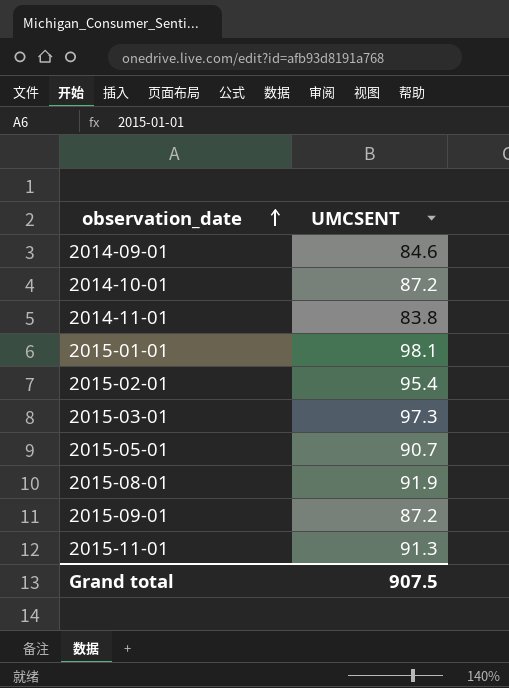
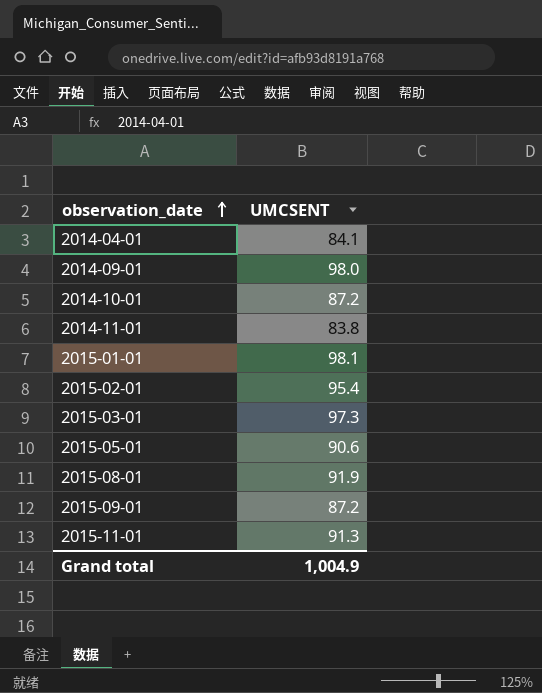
row 2014-04-01: none -> 84.1
2014-09-01 | UMCSENT: 84.6 -> 98.0
2015-05-01 | UMCSENT: 90.7 -> 90.6
Grand total | UMCSENT: 907.5 -> 1,004.9

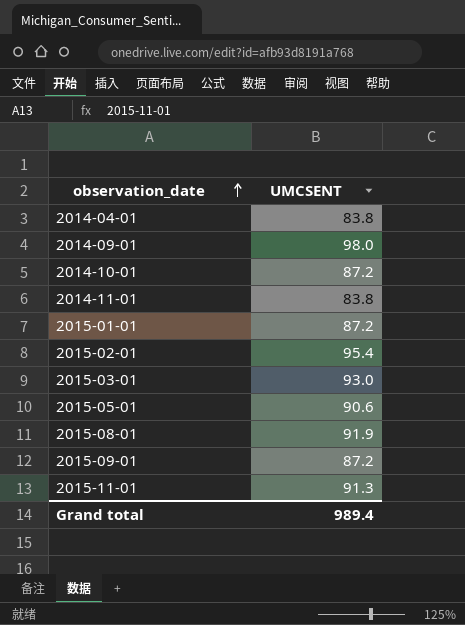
2014-04-01 | UMCSENT: 84.1 -> 83.8
2015-01-01 | UMCSENT: 98.1 -> 87.2
2015-03-01 | UMCSENT: 97.3 -> 93.0
Grand total | UMCSENT: 1,004.9 -> 989.4

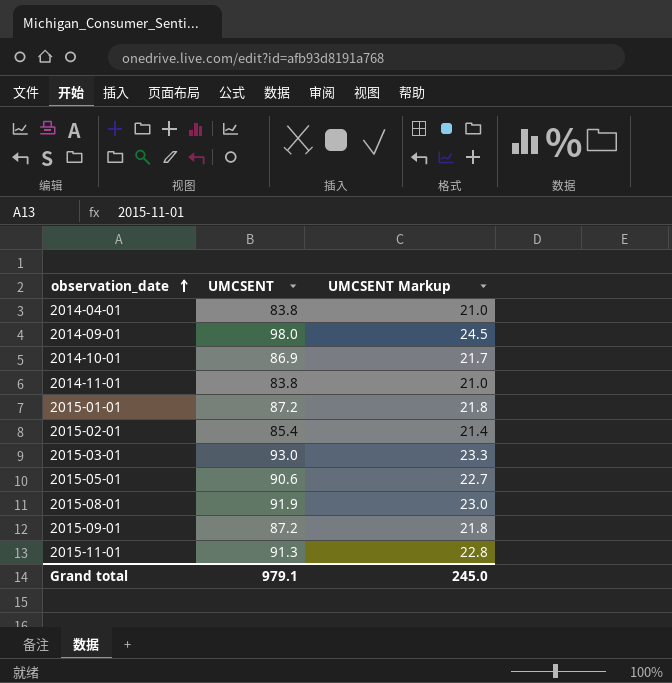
column UMCSENT Markup | formula: none -> [UMCSENT] * 0.25
2014-10-01 | UMCSENT: 87.2 -> 86.9
2015-02-01 | UMCSENT: 95.4 -> 85.4
Grand total | UMCSENT: 989.4 -> 979.1

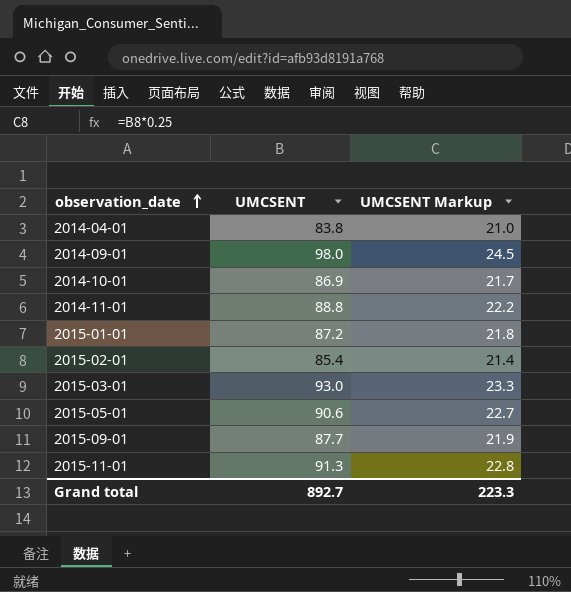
row 2015-08-01: 91.9 | 23.0 -> none
2014-11-01 | UMCSENT: 83.8 -> 88.8
2014-11-01 | UMCSENT Markup: 21.0 -> 22.2
2015-09-01 | UMCSENT: 87.2 -> 87.7
2015-09-01 | UMCSENT Markup: 21.8 -> 21.9
Grand total | UMCSENT: 979.1 -> 892.7
Grand total | UMCSENT Markup: 245.0 -> 223.3

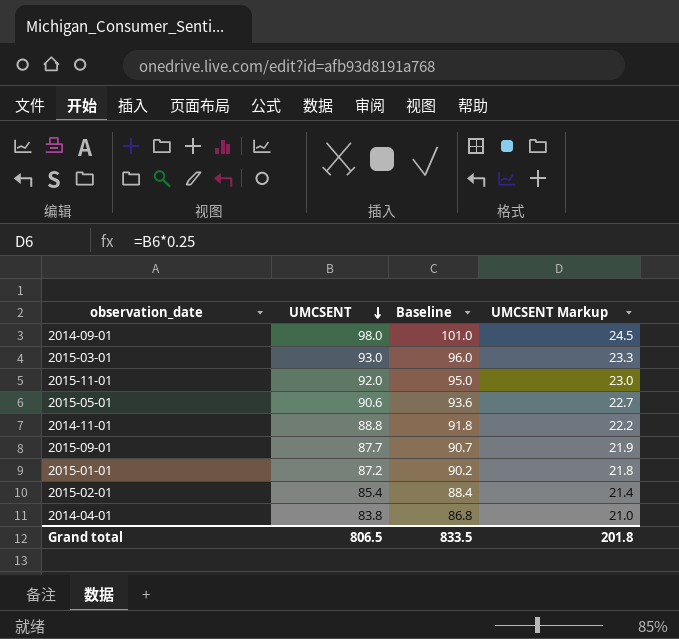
row order: observation_date ascending -> UMCSENT descending
column Baseline | formula: none -> [UMCSENT] + 3
row 2014-10-01: 86.9 | 21.7 -> none
2015-11-01 | UMCSENT: 91.3 -> 92.0
2015-11-01 | UMCSENT Markup: 22.8 -> 23.0
Grand total | UMCSENT: 892.7 -> 806.5
Grand total | UMCSENT Markup: 223.3 -> 201.8

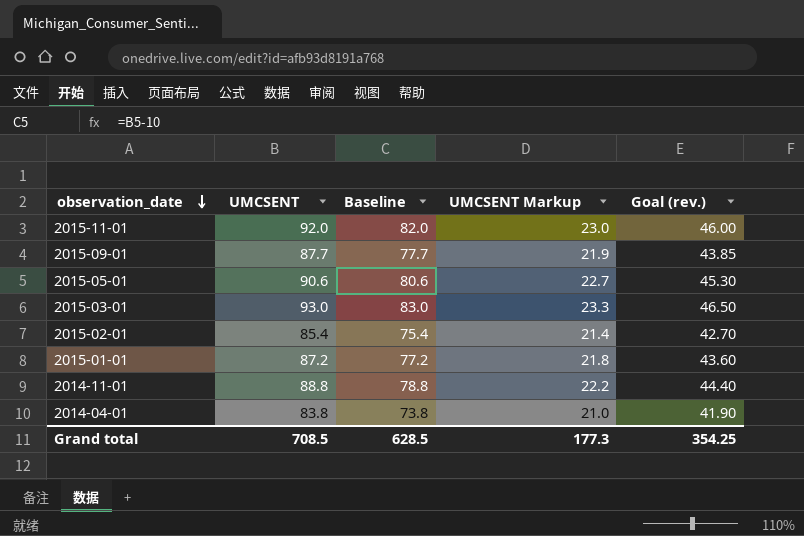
row order: UMCSENT descending -> observation_date descending
column Baseline | formula: [UMCSENT] + 3 -> [UMCSENT] - 10
column Goal (rev.) | formula: none -> [UMCSENT] * 0.5
row 2014-09-01: 98.0 | 101.0 | 24.5 -> none
Grand total | UMCSENT: 806.5 -> 708.5
Grand total | Baseline: 833.5 -> 628.5
Grand total | UMCSENT Markup: 201.8 -> 177.3

